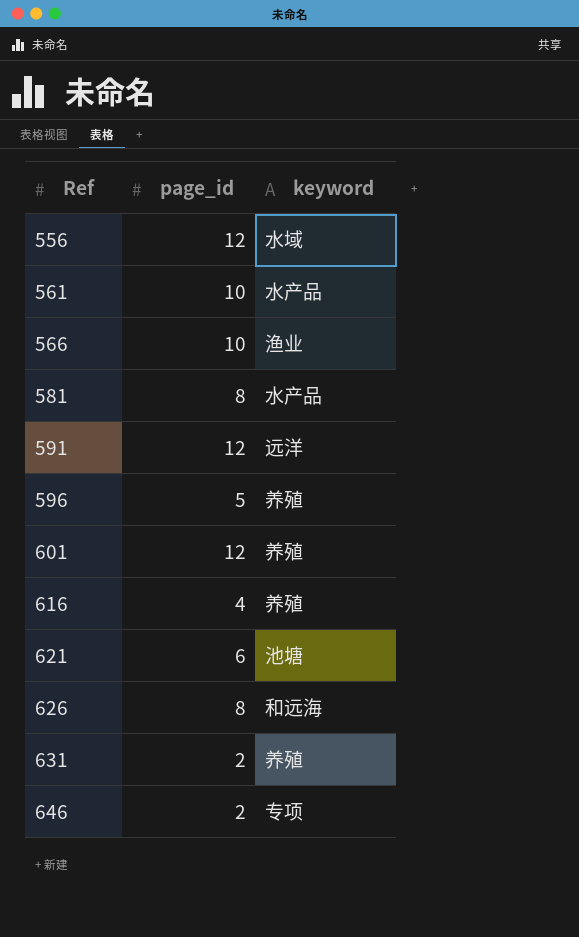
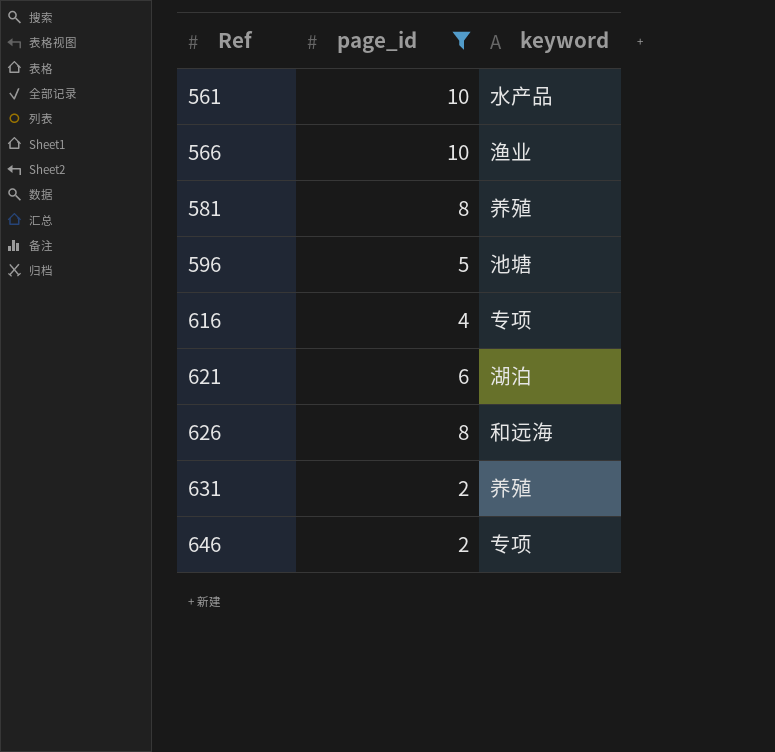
filter: none -> page_id != 12
581 | keyword: 水产品 -> 养殖
596 | keyword: 养殖 -> 池塘
616 | keyword: 养殖 -> 专项
621 | keyword: 池塘 -> 湖泊

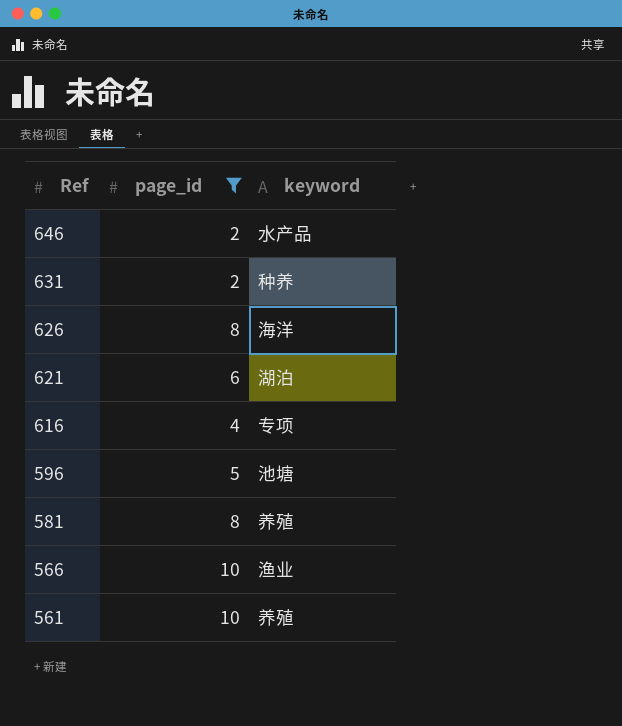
row order: Ref ascending -> Ref descending
646 | keyword: 专项 -> 水产品
631 | keyword: 养殖 -> 种养
626 | keyword: 和远海 -> 海洋
561 | keyword: 水产品 -> 养殖

